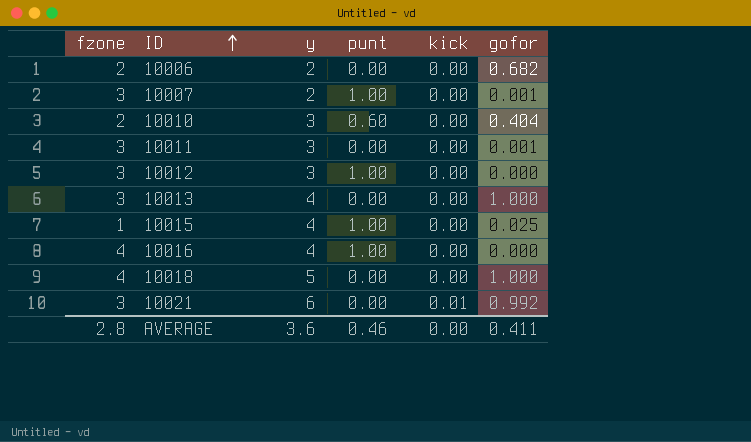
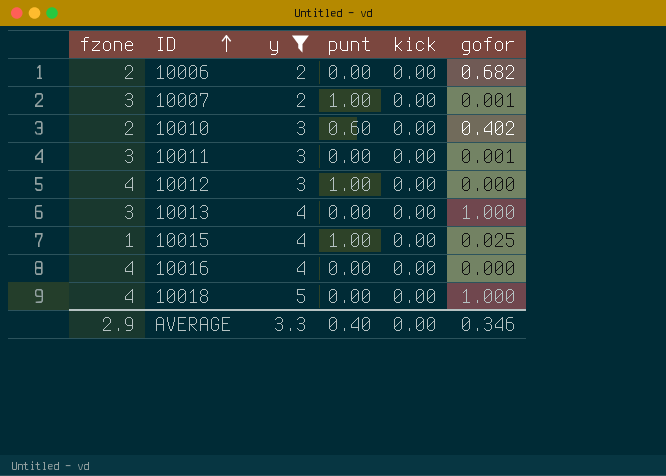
filter: none -> y != 6
10010 | gofor: 0.404 -> 0.402
10012 | fzone: 3 -> 4
10016 | punt: 1.00 -> 0.00
AVERAGE | fzone: 2.8 -> 2.9
AVERAGE | y: 3.6 -> 3.3
AVERAGE | punt: 0.46 -> 0.40
AVERAGE | gofor: 0.411 -> 0.346

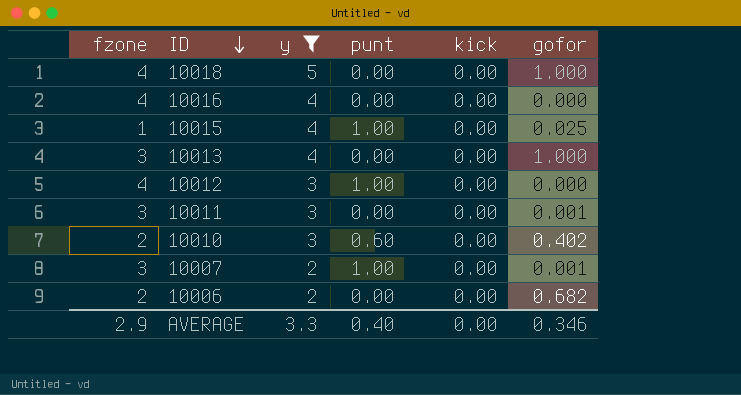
row order: ID ascending -> ID descending

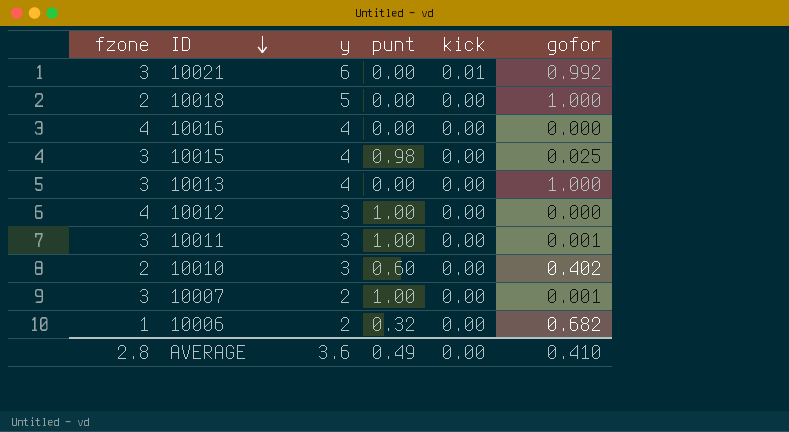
filter: y != 6 -> none
10018 | fzone: 4 -> 2
10015 | fzone: 1 -> 3
10015 | punt: 1.00 -> 0.98
10011 | punt: 0.00 -> 1.00
10006 | fzone: 2 -> 1
10006 | punt: 0.00 -> 0.32
AVERAGE | fzone: 2.9 -> 2.8
AVERAGE | y: 3.3 -> 3.6
AVERAGE | punt: 0.40 -> 0.49
AVERAGE | gofor: 0.346 -> 0.410

